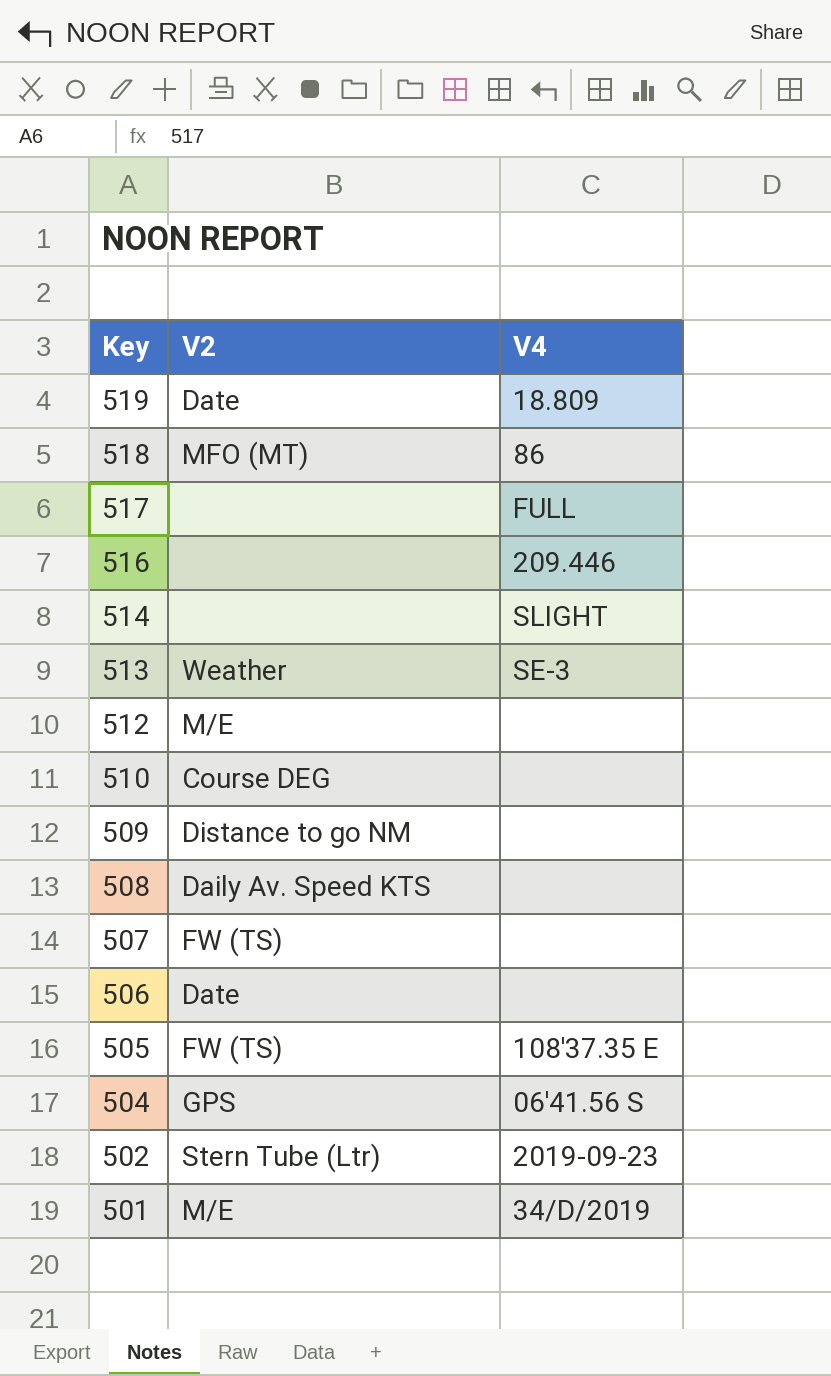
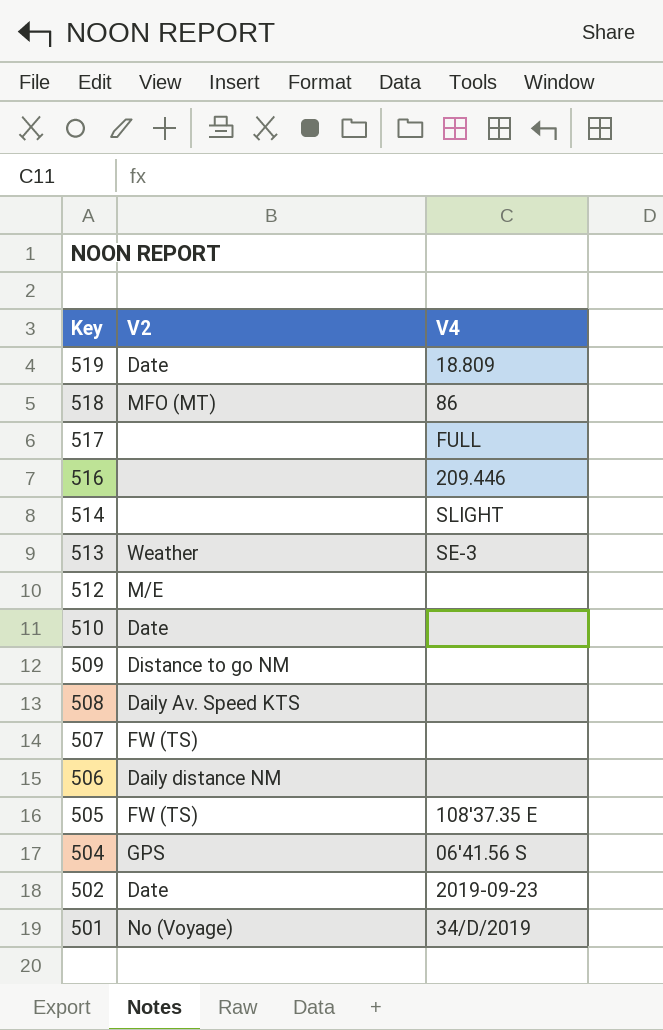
510 | V2: Course DEG -> Date
506 | V2: Date -> Daily distance NM
502 | V2: Stern Tube (Ltr) -> Date
501 | V2: M/E -> No (Voyage)

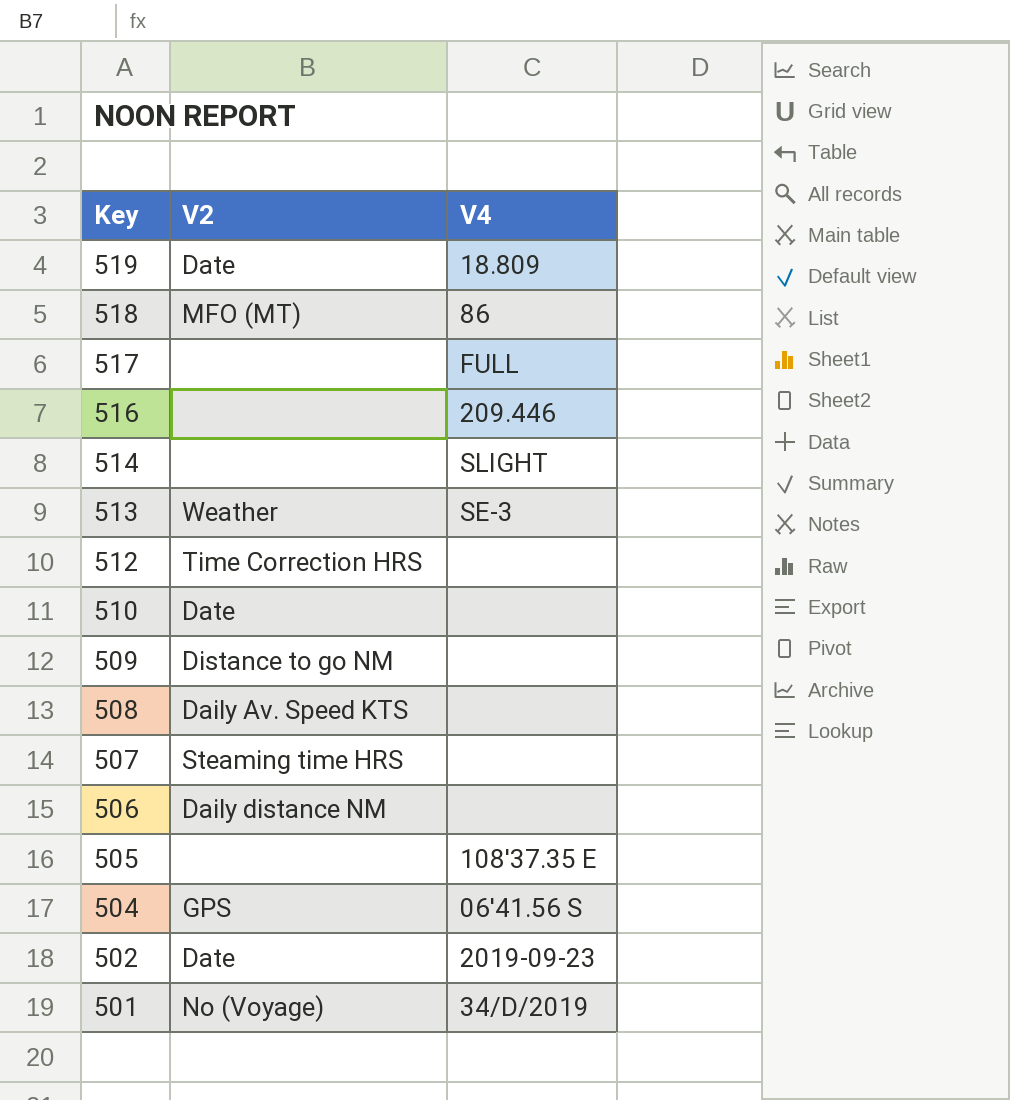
512 | V2: M/E -> Time Correction HRS
507 | V2: FW (TS) -> Steaming time HRS
505 | V2: FW (TS) -> none

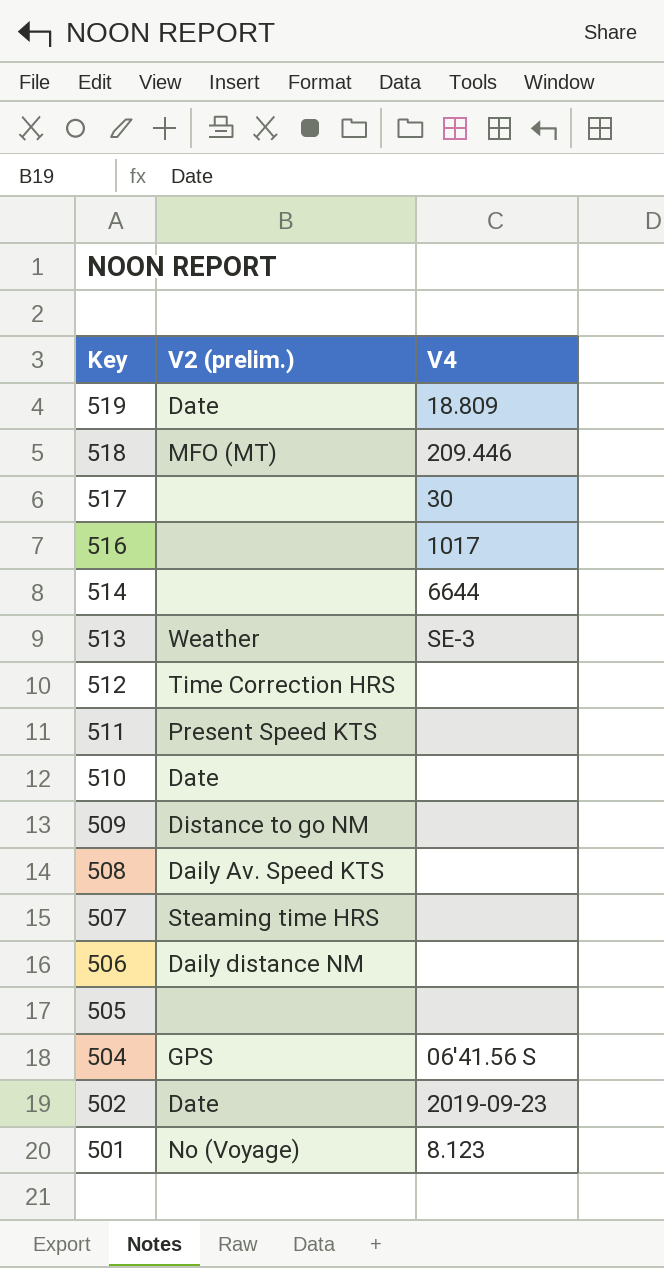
column name: V2 -> V2 (prelim.)
518 | V4: 86 -> 209.446
517 | V4: FULL -> 30
516 | V4: 209.446 -> 1017
514 | V4: SLIGHT -> 6644
row 511: none -> Present Speed KTS | none
505 | V4: 108'37.35 E -> none
501 | V4: 34/D/2019 -> 8.123

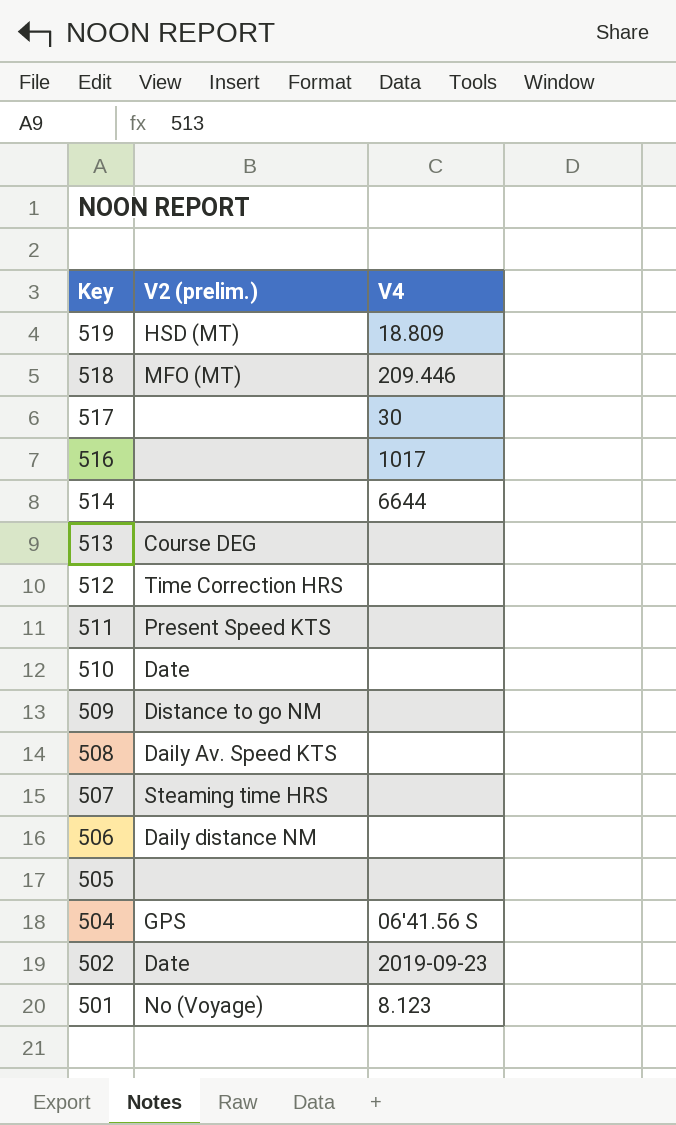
519 | V2 (prelim.): Date -> HSD (MT)
513 | V2 (prelim.): Weather -> Course DEG
513 | V4: SE-3 -> none

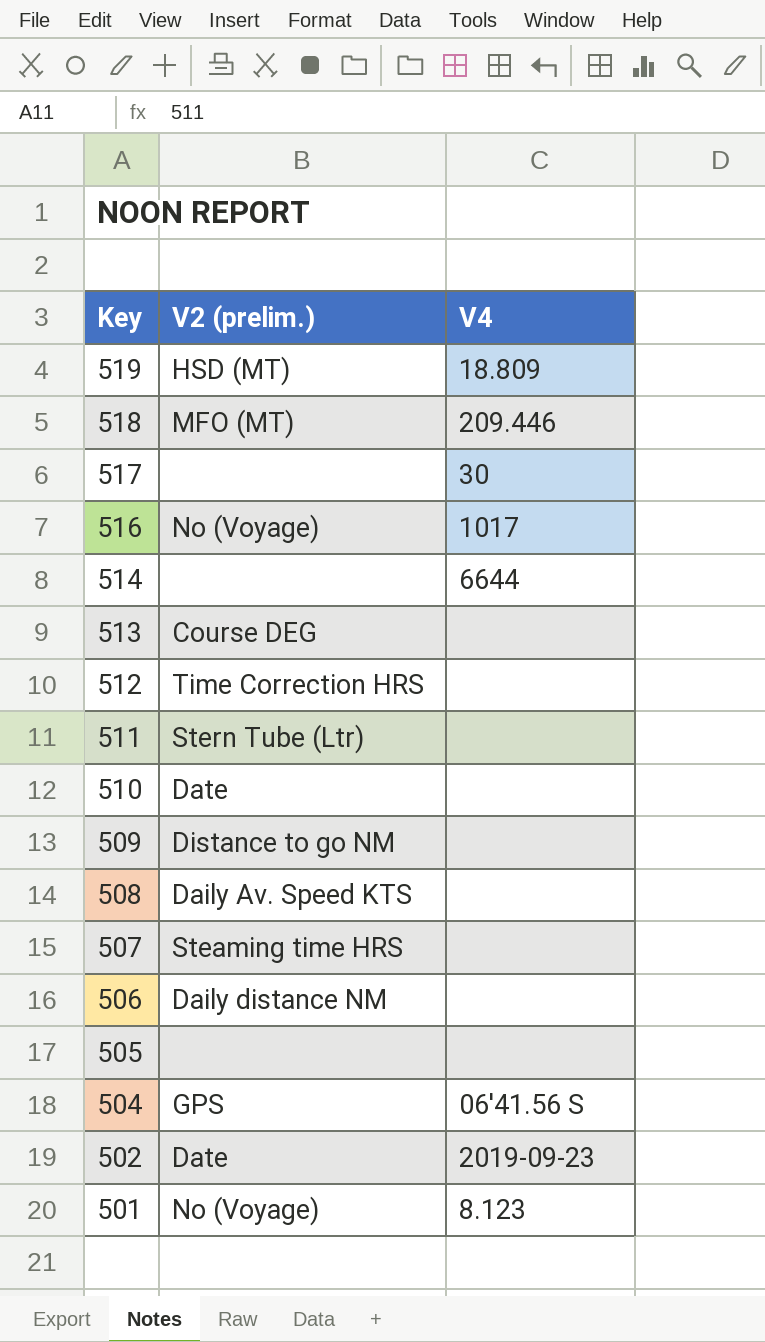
516 | V2 (prelim.): none -> No (Voyage)
511 | V2 (prelim.): Present Speed KTS -> Stern Tube (Ltr)

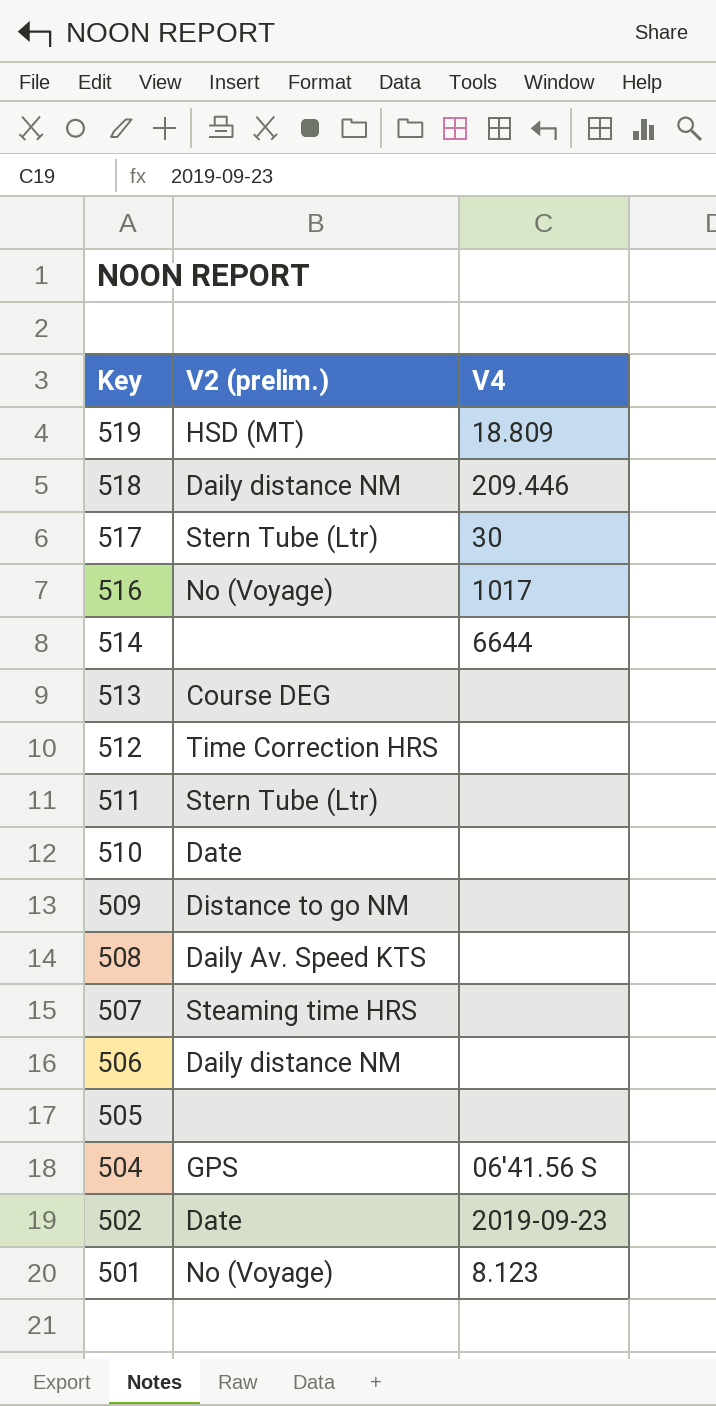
518 | V2 (prelim.): MFO (MT) -> Daily distance NM
517 | V2 (prelim.): none -> Stern Tube (Ltr)

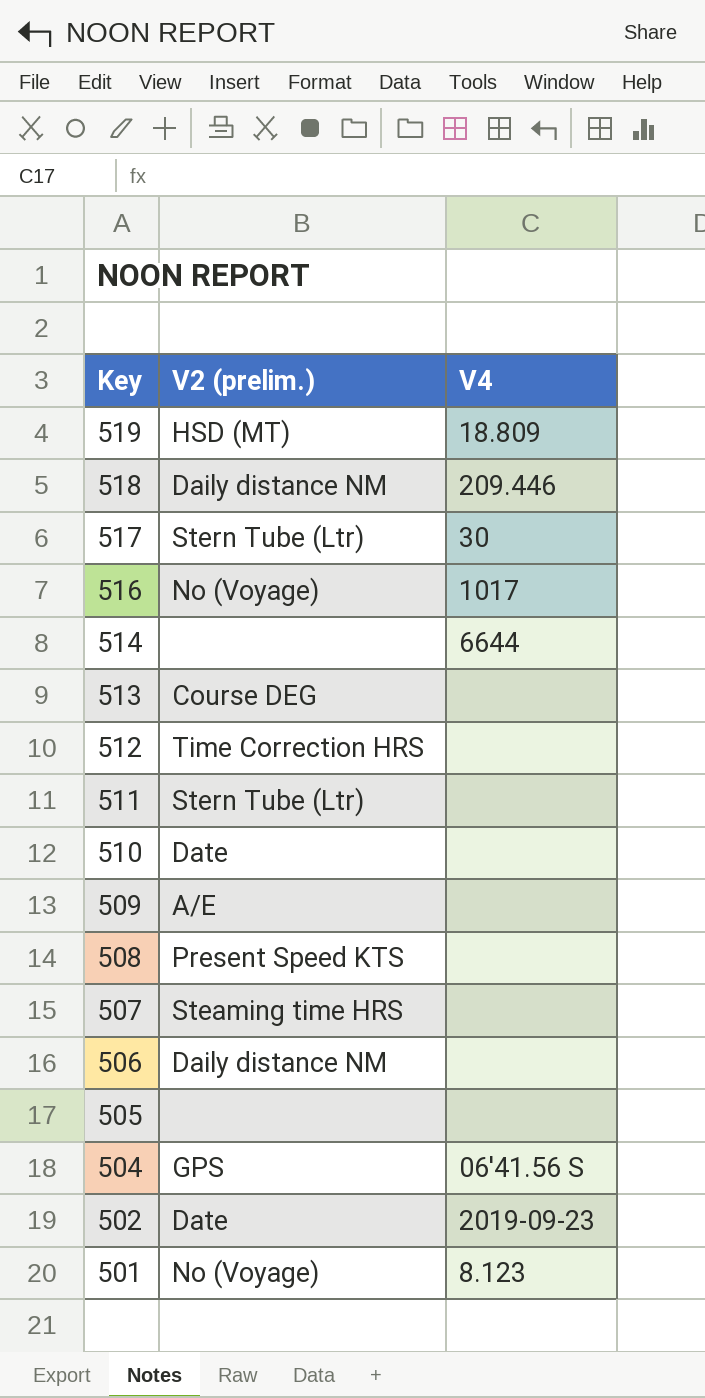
509 | V2 (prelim.): Distance to go NM -> A/E
508 | V2 (prelim.): Daily Av. Speed KTS -> Present Speed KTS

